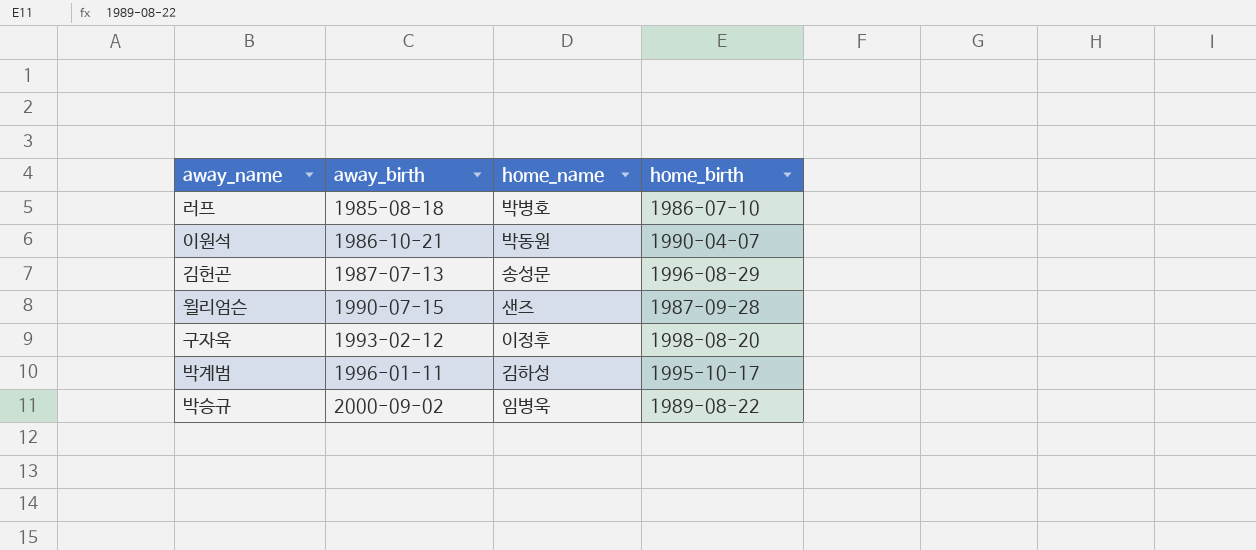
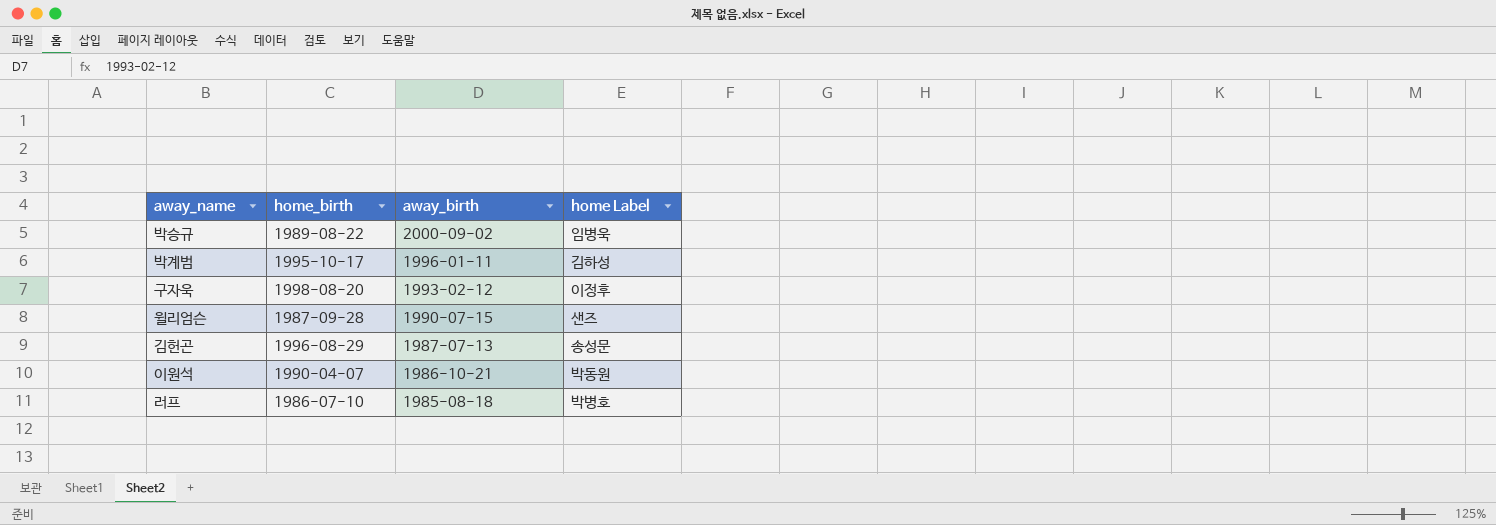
row order: away_birth ascending -> away_birth descending
column home_birth | position: 4 -> 2
column name: home_name -> home Label

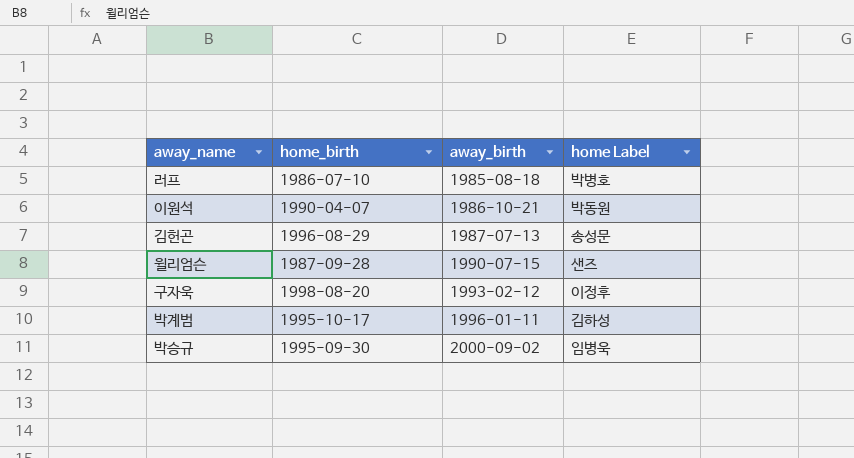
row order: away_birth descending -> away_birth ascending
박승규 | home_birth: 1989-08-22 -> 1995-09-30

